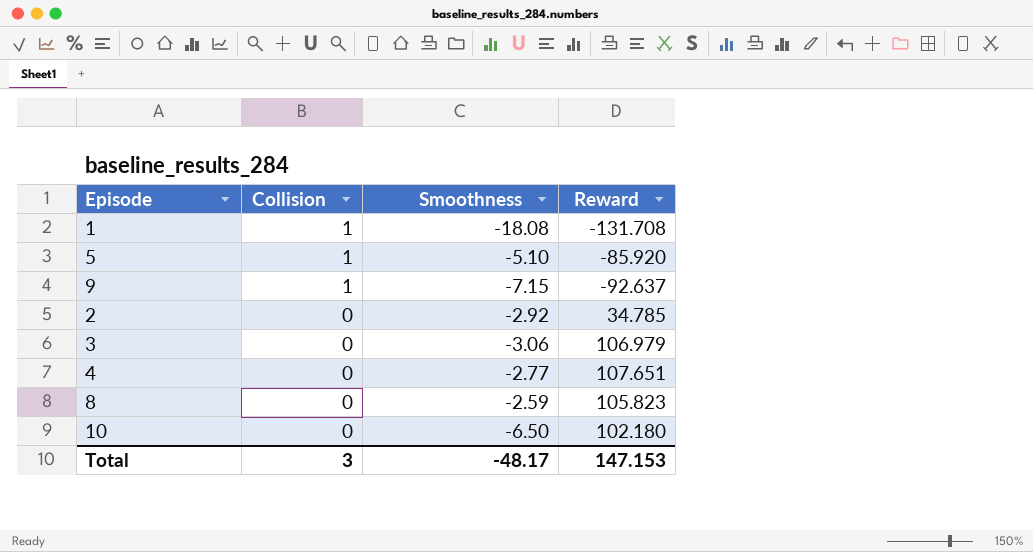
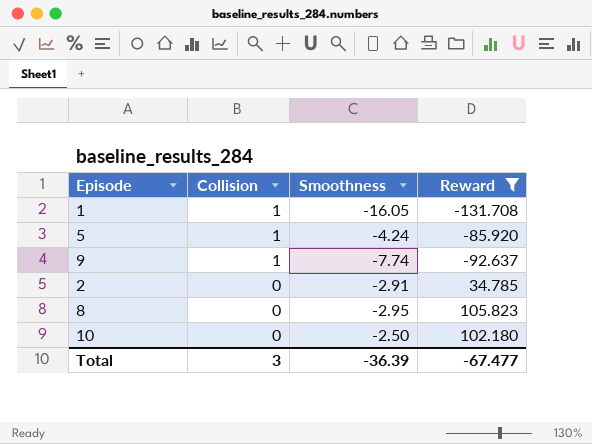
filter: none -> Reward <= 105.823
1 | Smoothness: -18.08 -> -16.05
5 | Smoothness: -5.10 -> -4.24
9 | Smoothness: -7.15 -> -7.74
2 | Smoothness: -2.92 -> -2.91
8 | Smoothness: -2.59 -> -2.95
10 | Smoothness: -6.50 -> -2.50
Total | Smoothness: -48.17 -> -36.39
Total | Reward: 147.153 -> -67.477

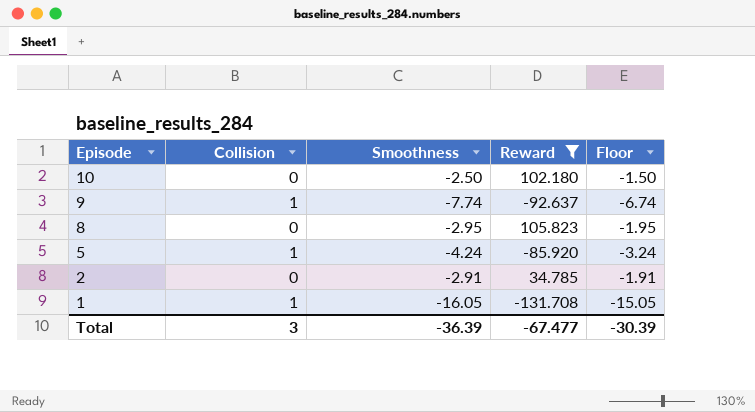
row order: Collision descending -> Episode descending
column Floor | formula: none -> [Smoothness] + 1

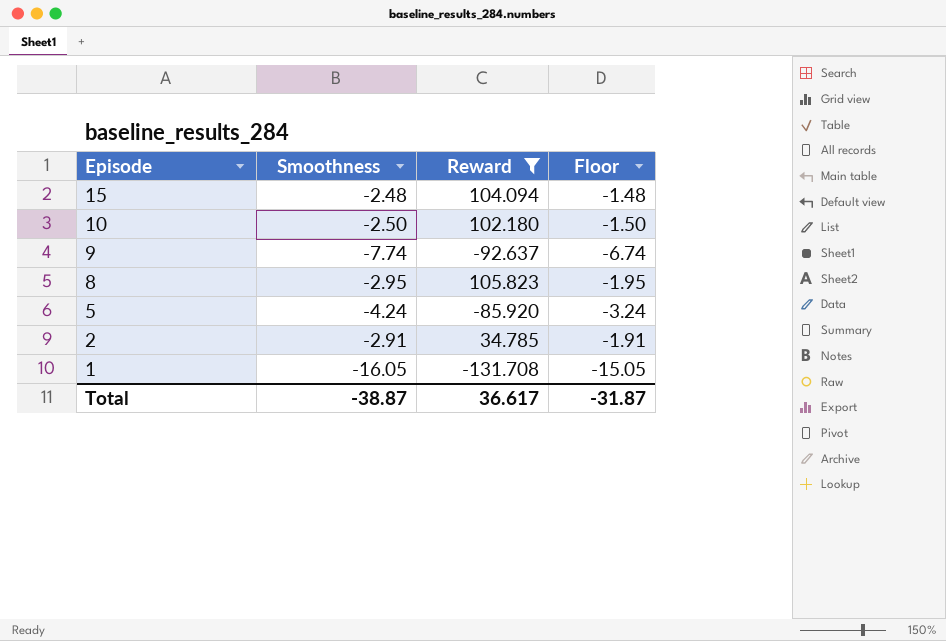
column Collision | position: 2 -> none
row 15: none -> -2.48 | 104.094 | -1.48
Total | Smoothness: -36.39 -> -38.87
Total | Reward: -67.477 -> 36.617
Total | Floor: -30.39 -> -31.87

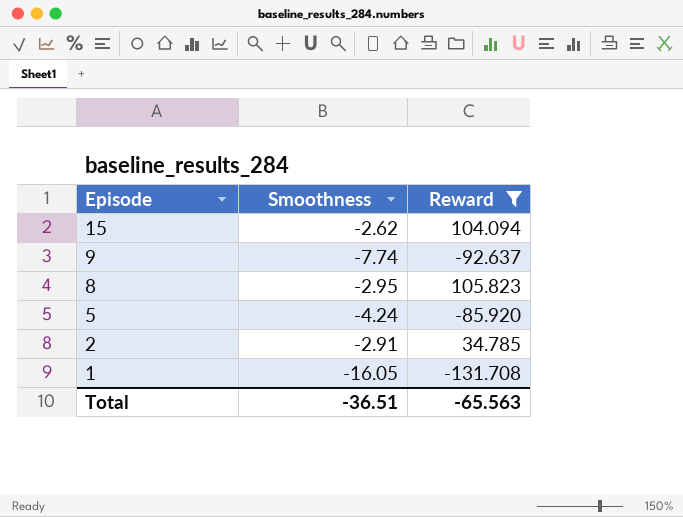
column Floor | formula: [Smoothness] + 1 -> none
row 10: -2.50 | 102.180 | -1.50 -> none
15 | Smoothness: -2.48 -> -2.62
Total | Smoothness: -38.87 -> -36.51
Total | Reward: 36.617 -> -65.563

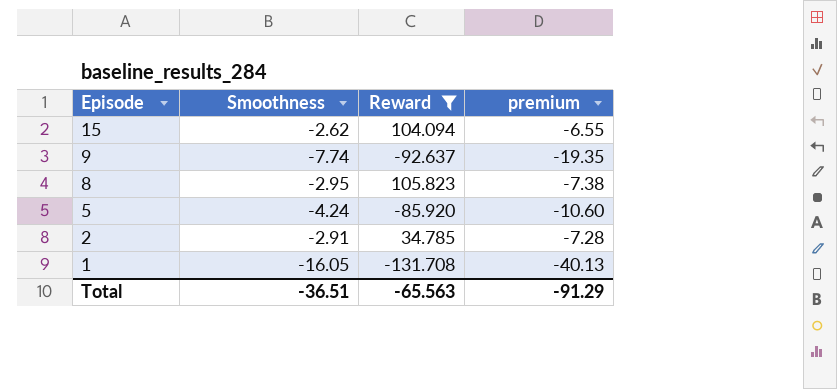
column premium | formula: none -> [Smoothness] * 2.5

